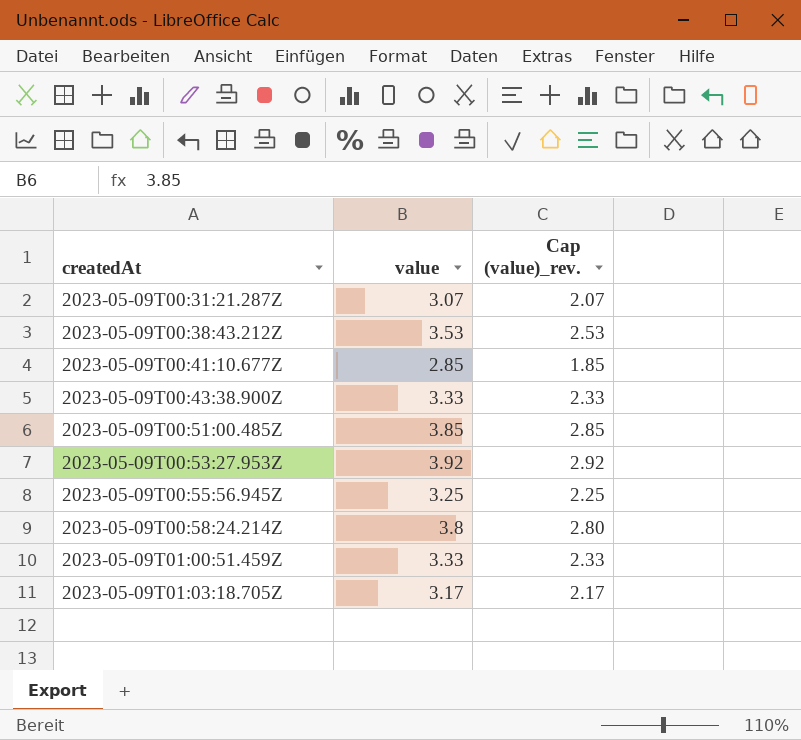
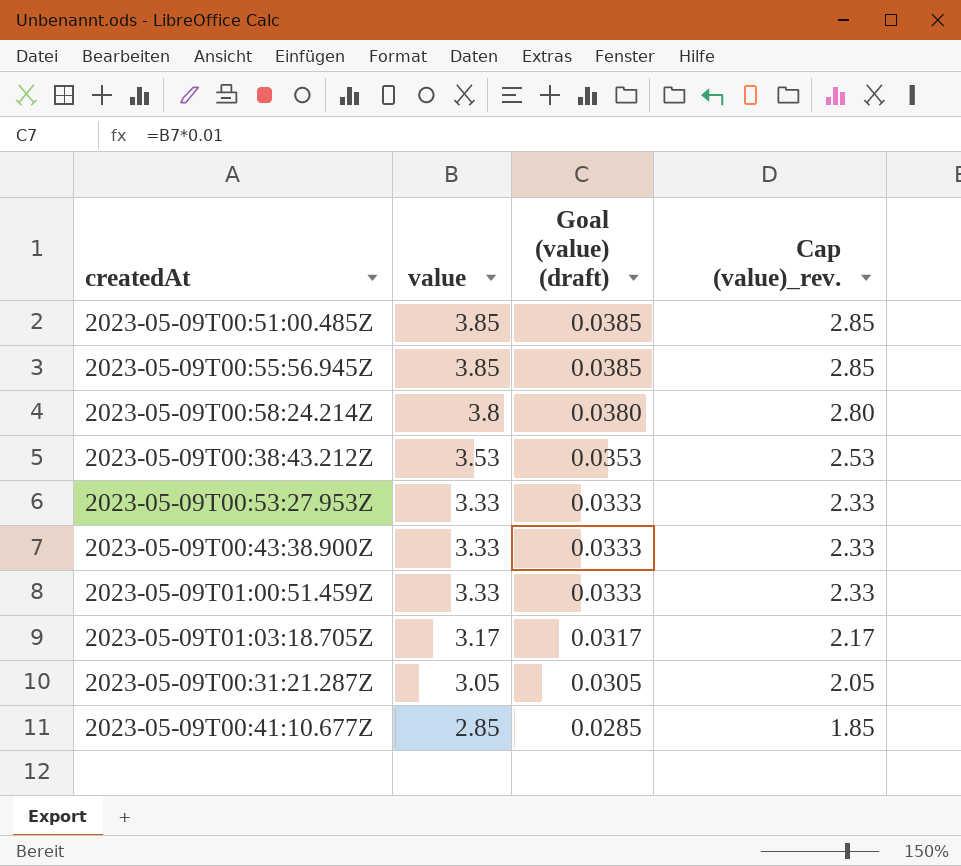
row order: createdAt ascending -> value descending
column Goal (value) (draft) | formula: none -> [value] * 0.01
2023-05-09T00:55:56.945Z | value: 3.25 -> 3.85
2023-05-09T00:55:56.945Z | Cap (value)_rev.: 2.25 -> 2.85
2023-05-09T00:53:27.953Z | value: 3.92 -> 3.33
2023-05-09T00:53:27.953Z | Cap (value)_rev.: 2.92 -> 2.33
2023-05-09T00:31:21.287Z | value: 3.07 -> 3.05
2023-05-09T00:31:21.287Z | Cap (value)_rev.: 2.07 -> 2.05

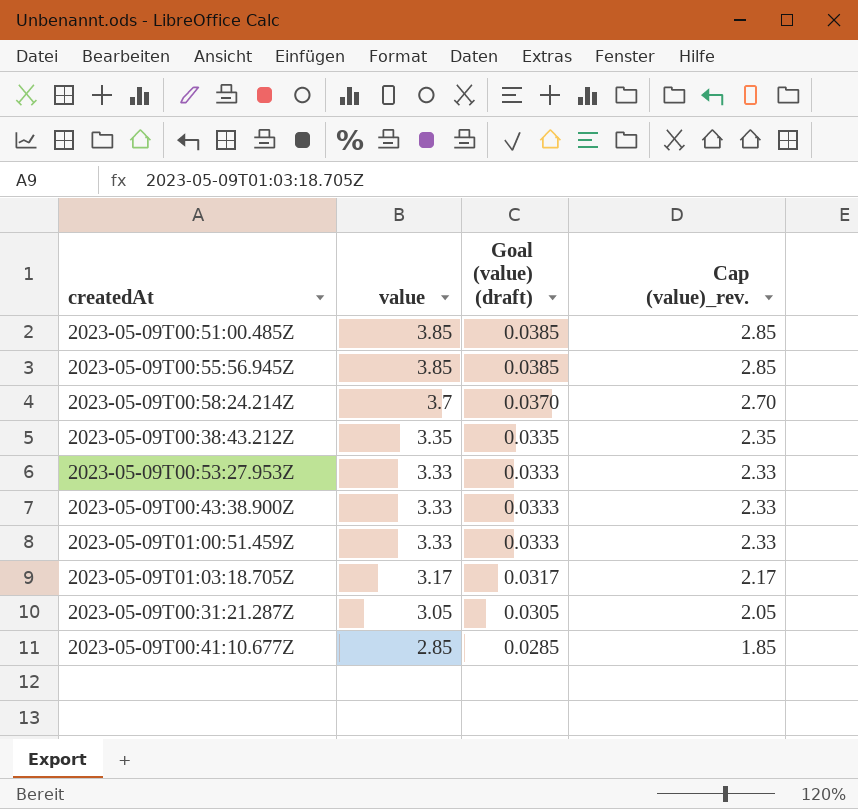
2023-05-09T00:58:24.214Z | value: 3.8 -> 3.7
2023-05-09T00:58:24.214Z | Goal (value) (draft): 0.0380 -> 0.0370
2023-05-09T00:58:24.214Z | Cap (value)_rev.: 2.80 -> 2.70
2023-05-09T00:38:43.212Z | value: 3.53 -> 3.35
2023-05-09T00:38:43.212Z | Goal (value) (draft): 0.0353 -> 0.0335
2023-05-09T00:38:43.212Z | Cap (value)_rev.: 2.53 -> 2.35

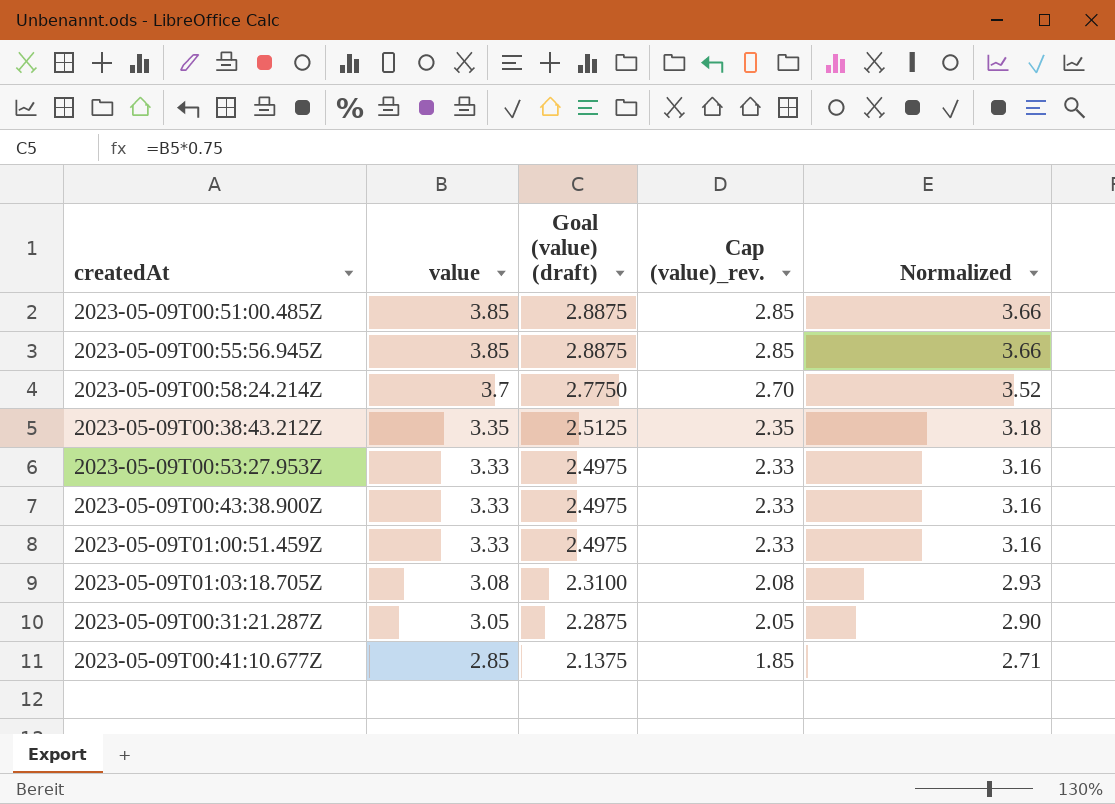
column Goal (value) (draft) | formula: [value] * 0.01 -> [value] * 0.75
column Normalized | formula: none -> [value] * 0.95
2023-05-09T01:03:18.705Z | value: 3.17 -> 3.08
2023-05-09T01:03:18.705Z | Cap (value)_rev.: 2.17 -> 2.08

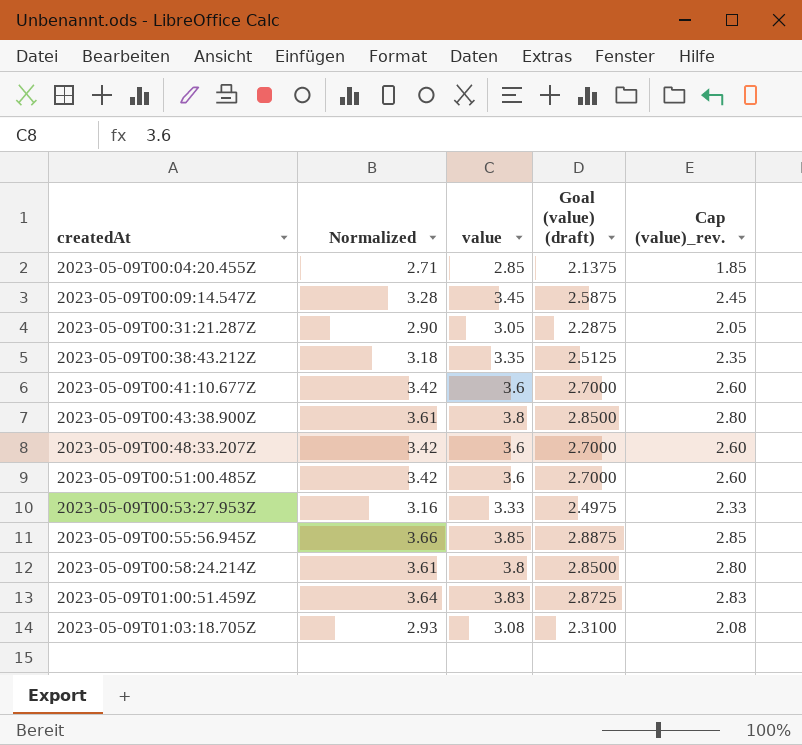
row order: value descending -> createdAt ascending
column Normalized | position: 5 -> 2
row 2023-05-09T00:04:20.455Z: none -> 2.71 | 2.85 | 2.1375 | 1.85
row 2023-05-09T00:09:14.547Z: none -> 3.28 | 3.45 | 2.5875 | 2.45
2023-05-09T00:41:10.677Z | Normalized: 2.71 -> 3.42
2023-05-09T00:41:10.677Z | value: 2.85 -> 3.6
2023-05-09T00:41:10.677Z | Goal (value) (draft): 2.1375 -> 2.7000
2023-05-09T00:41:10.677Z | Cap (value)_rev.: 1.85 -> 2.60
2023-05-09T00:43:38.900Z | Normalized: 3.16 -> 3.61
2023-05-09T00:43:38.900Z | value: 3.33 -> 3.8
2023-05-09T00:43:38.900Z | Goal (value) (draft): 2.4975 -> 2.8500
2023-05-09T00:43:38.900Z | Cap (value)_rev.: 2.33 -> 2.80
row 2023-05-09T00:48:33.207Z: none -> 3.42 | 3.6 | 2.7000 | 2.60
2023-05-09T00:51:00.485Z | Normalized: 3.66 -> 3.42
2023-05-09T00:51:00.485Z | value: 3.85 -> 3.6
2023-05-09T00:51:00.485Z | Goal (value) (draft): 2.8875 -> 2.7000
2023-05-09T00:51:00.485Z | Cap (value)_rev.: 2.85 -> 2.60
2023-05-09T00:58:24.214Z | Normalized: 3.52 -> 3.61
2023-05-09T00:58:24.214Z | value: 3.7 -> 3.8
2023-05-09T00:58:24.214Z | Goal (value) (draft): 2.7750 -> 2.8500
2023-05-09T00:58:24.214Z | Cap (value)_rev.: 2.70 -> 2.80
2023-05-09T01:00:51.459Z | Normalized: 3.16 -> 3.64
2023-05-09T01:00:51.459Z | value: 3.33 -> 3.83
2023-05-09T01:00:51.459Z | Goal (value) (draft): 2.4975 -> 2.8725
2023-05-09T01:00:51.459Z | Cap (value)_rev.: 2.33 -> 2.83

